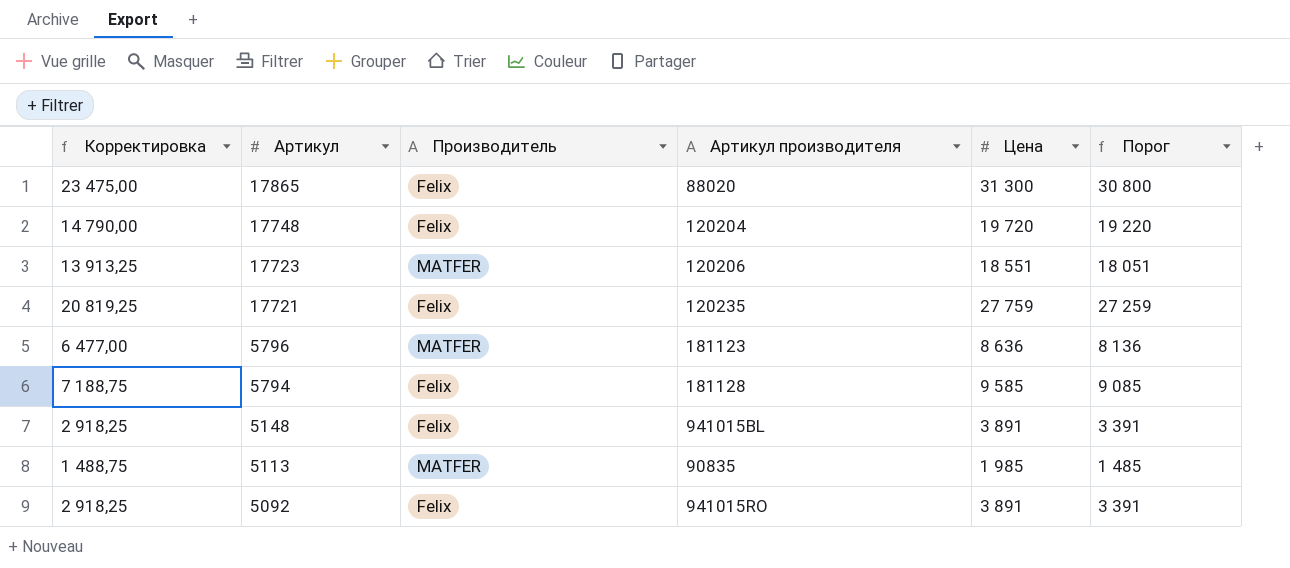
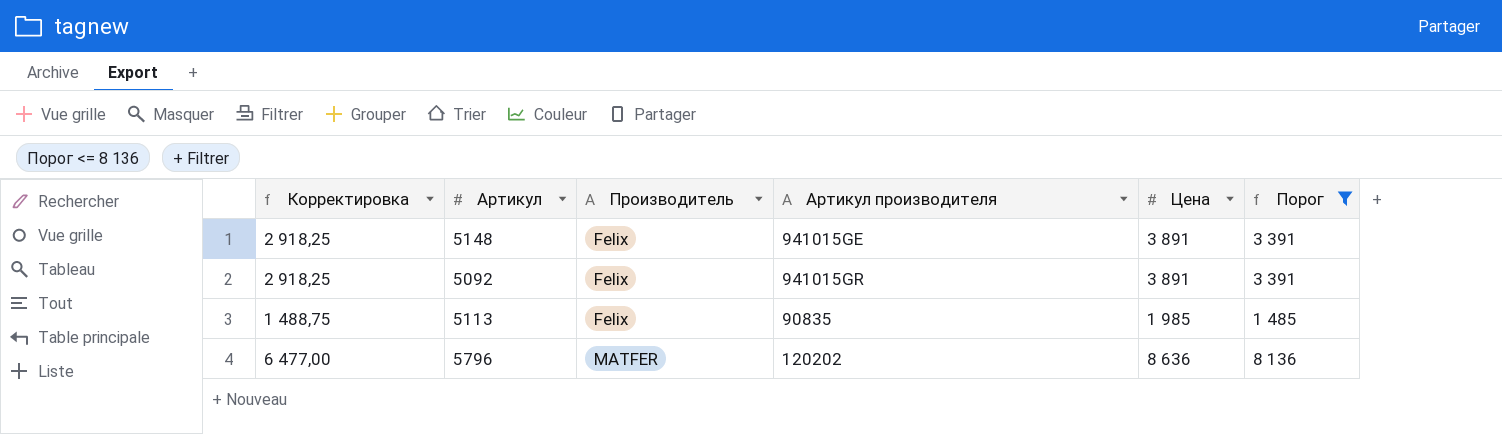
filter: none -> Порог <= 8 136
row order: Артикул descending -> Производитель ascending
5148 | Артикул производителя: 941015BL -> 941015GE
5092 | Артикул производителя: 941015RO -> 941015GR
5113 | Производитель: MATFER -> Felix
5796 | Артикул производителя: 181123 -> 120202

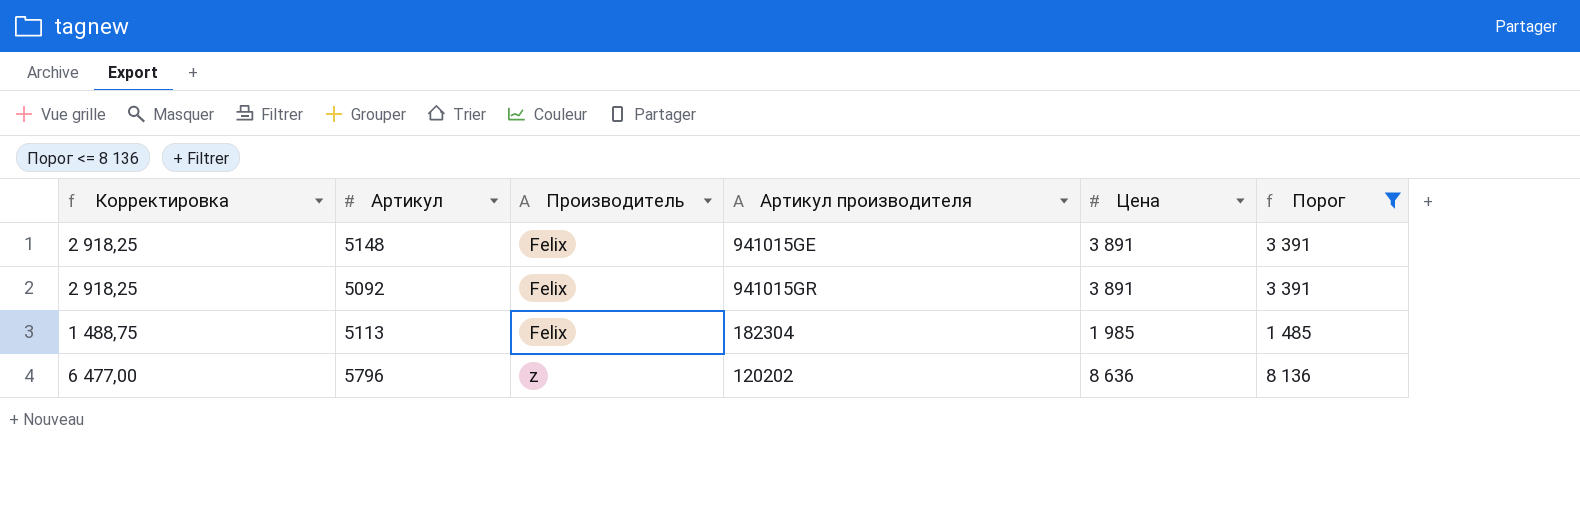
5113 | Артикул производителя: 90835 -> 182304
5796 | Производитель: MATFER -> z

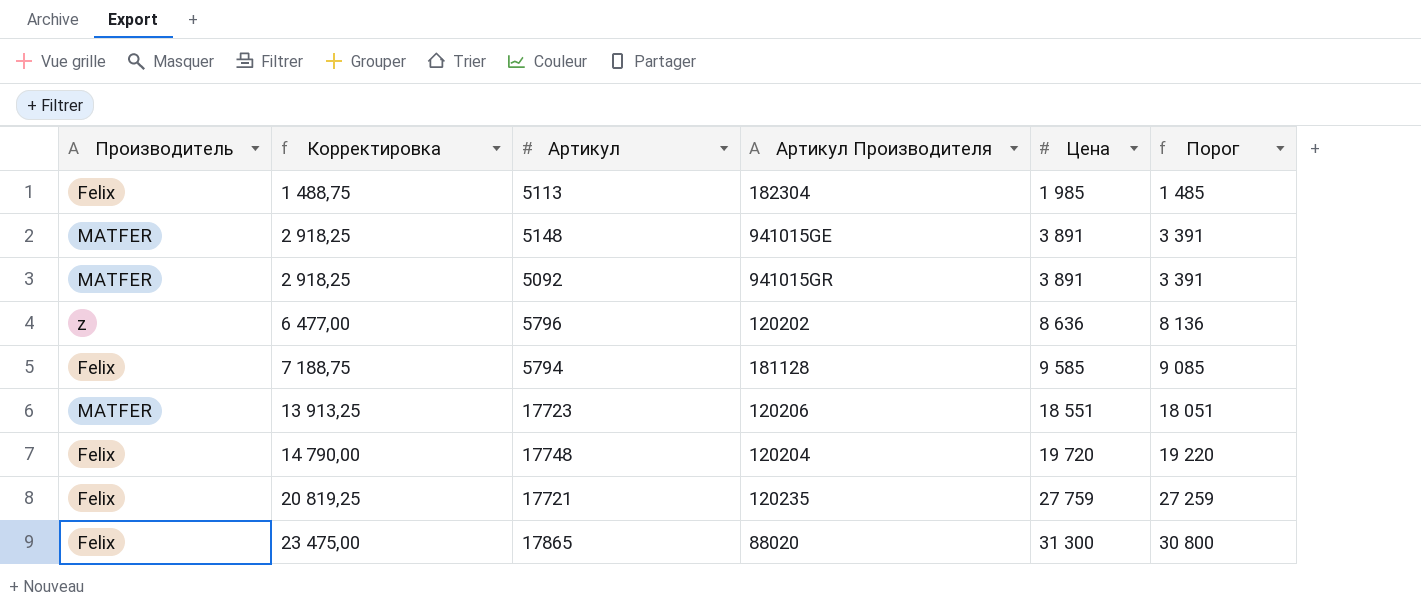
filter: Порог <= 8 136 -> none
row order: Производитель ascending -> Корректировка ascending
column Производитель | position: 3 -> 1
column name: Артикул производителя -> Артикул Производителя
5148 | Производитель: Felix -> MATFER
5092 | Производитель: Felix -> MATFER

